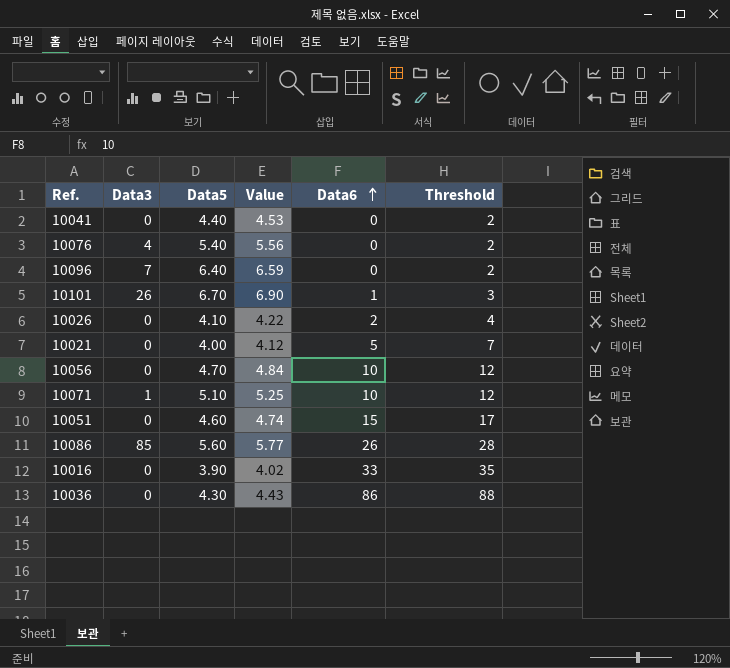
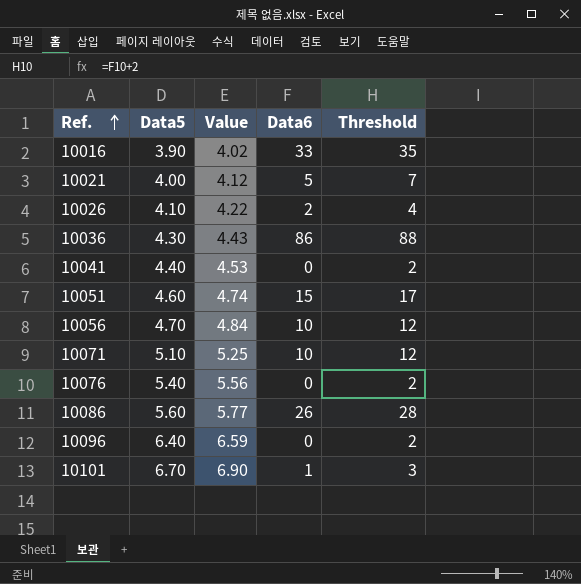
row order: Data6 ascending -> Ref. ascending
column Data3 | position: 2 -> none

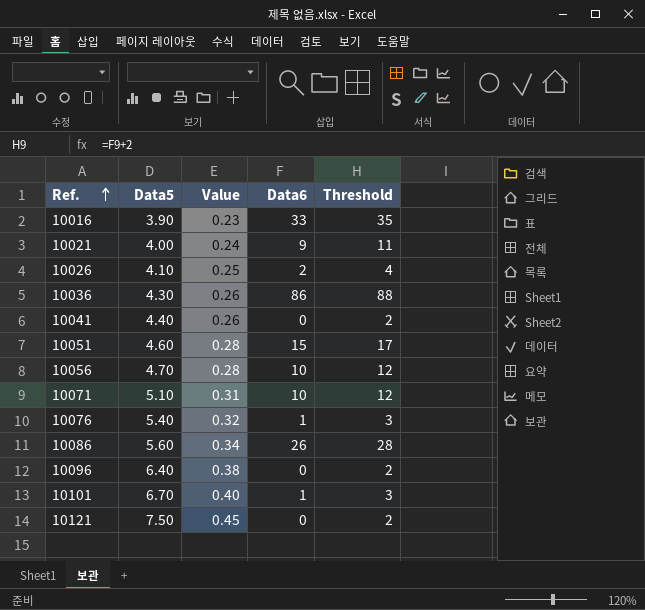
column Value | formula: [Data5] * 1.03 -> [Data5] * 0.06
10021 | Data6: 5 -> 9
10021 | Threshold: 7 -> 11
10076 | Data6: 0 -> 1
10076 | Threshold: 2 -> 3
row 10121: none -> 7.50 | 0.45 | 0 | 2

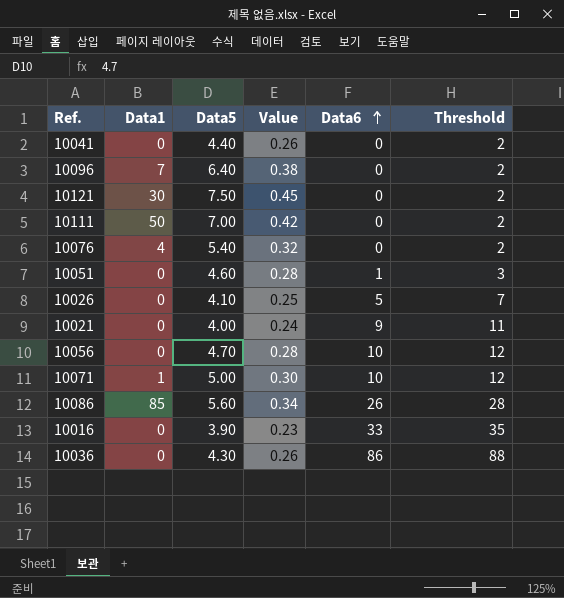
row order: Ref. ascending -> Data6 ascending
column Data1 | position: none -> 2
row 10101: 6.70 | 0.40 | 1 | 3 -> none
row 10111: none -> 50 | 7.00 | 0.42 | 0 | 2
10076 | Data6: 1 -> 0
10076 | Threshold: 3 -> 2
10051 | Data6: 15 -> 1
10051 | Threshold: 17 -> 3
10026 | Data6: 2 -> 5
10026 | Threshold: 4 -> 7
10071 | Data5: 5.10 -> 5.00
10071 | Value: 0.31 -> 0.30

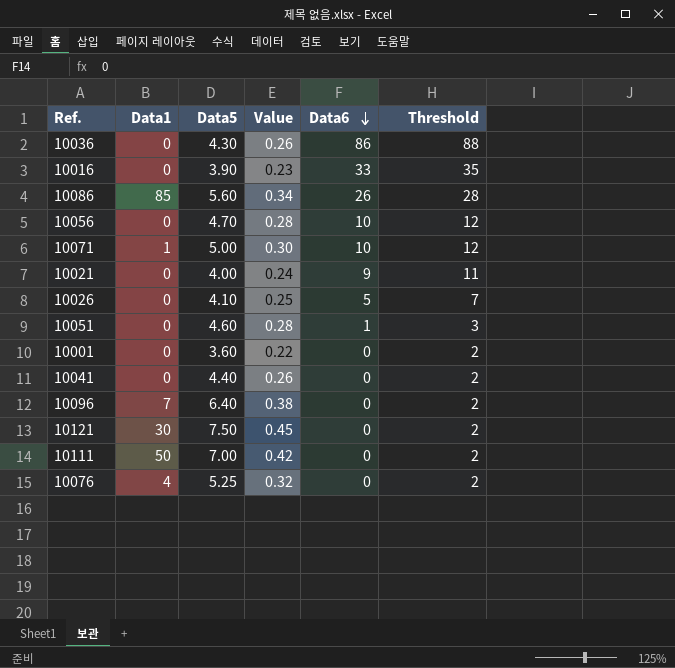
row order: Data6 ascending -> Data6 descending
row 10001: none -> 0 | 3.60 | 0.22 | 0 | 2
10076 | Data5: 5.40 -> 5.25

